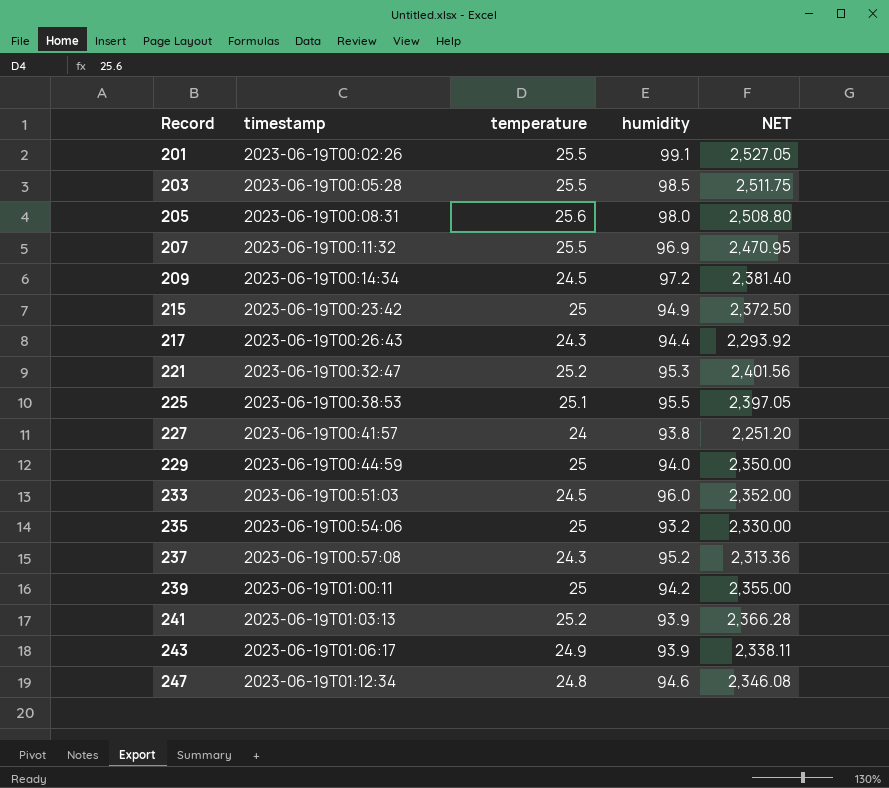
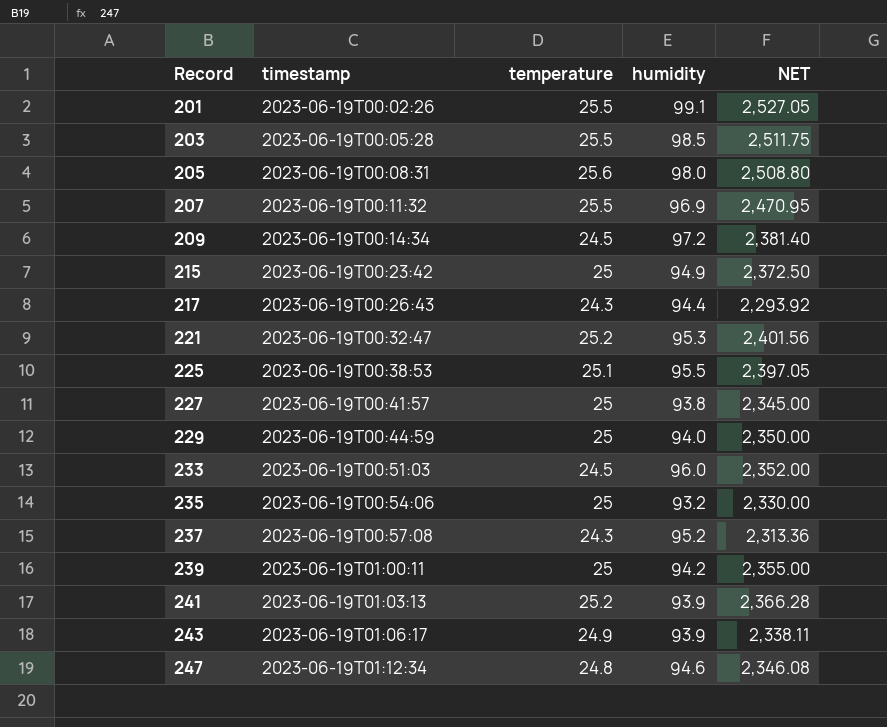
227 | temperature: 24 -> 25
227 | NET: 2,251.20 -> 2,345.00

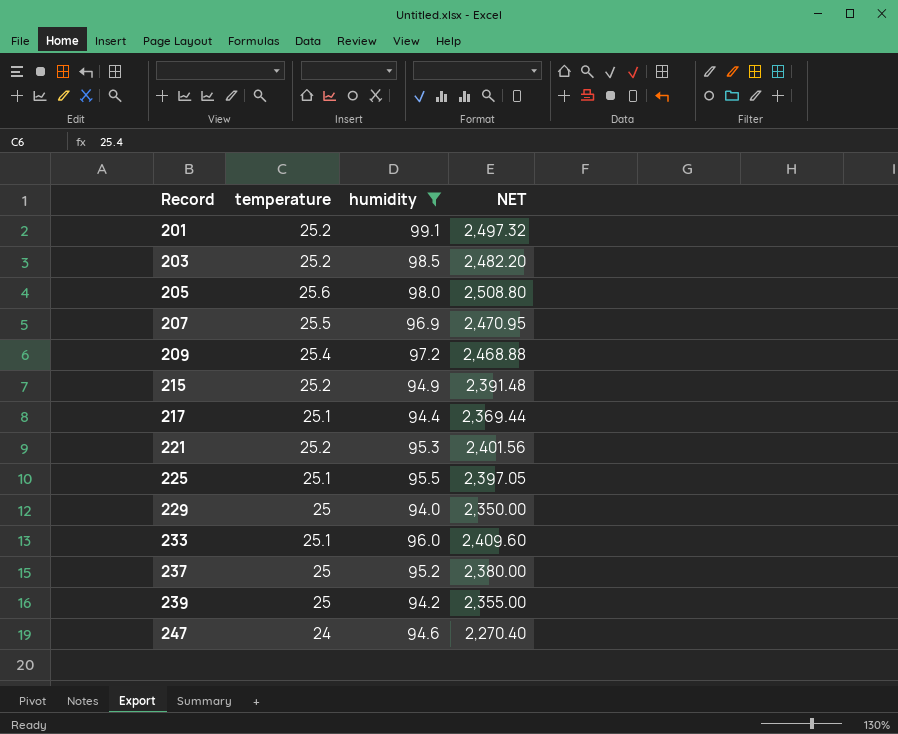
filter: none -> humidity >= 94.0
column timestamp | position: 2 -> none
201 | temperature: 25.5 -> 25.2
201 | NET: 2,527.05 -> 2,497.32
203 | temperature: 25.5 -> 25.2
203 | NET: 2,511.75 -> 2,482.20
209 | temperature: 24.5 -> 25.4
209 | NET: 2,381.40 -> 2,468.88
215 | temperature: 25 -> 25.2
215 | NET: 2,372.50 -> 2,391.48
217 | temperature: 24.3 -> 25.1
217 | NET: 2,293.92 -> 2,369.44
233 | temperature: 24.5 -> 25.1
233 | NET: 2,352.00 -> 2,409.60
237 | temperature: 24.3 -> 25
237 | NET: 2,313.36 -> 2,380.00
247 | temperature: 24.8 -> 24
247 | NET: 2,346.08 -> 2,270.40

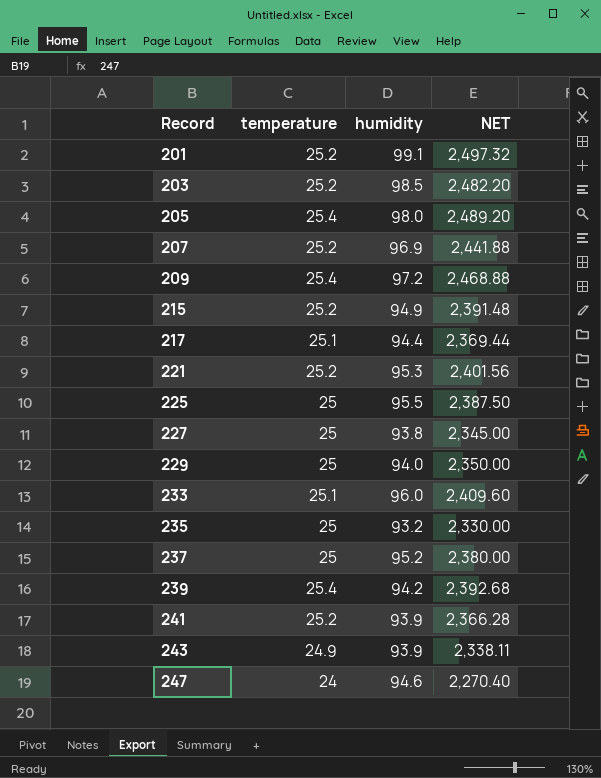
filter: humidity >= 94.0 -> none
205 | temperature: 25.6 -> 25.4
205 | NET: 2,508.80 -> 2,489.20
207 | temperature: 25.5 -> 25.2
207 | NET: 2,470.95 -> 2,441.88
225 | temperature: 25.1 -> 25
225 | NET: 2,397.05 -> 2,387.50
239 | temperature: 25 -> 25.4
239 | NET: 2,355.00 -> 2,392.68

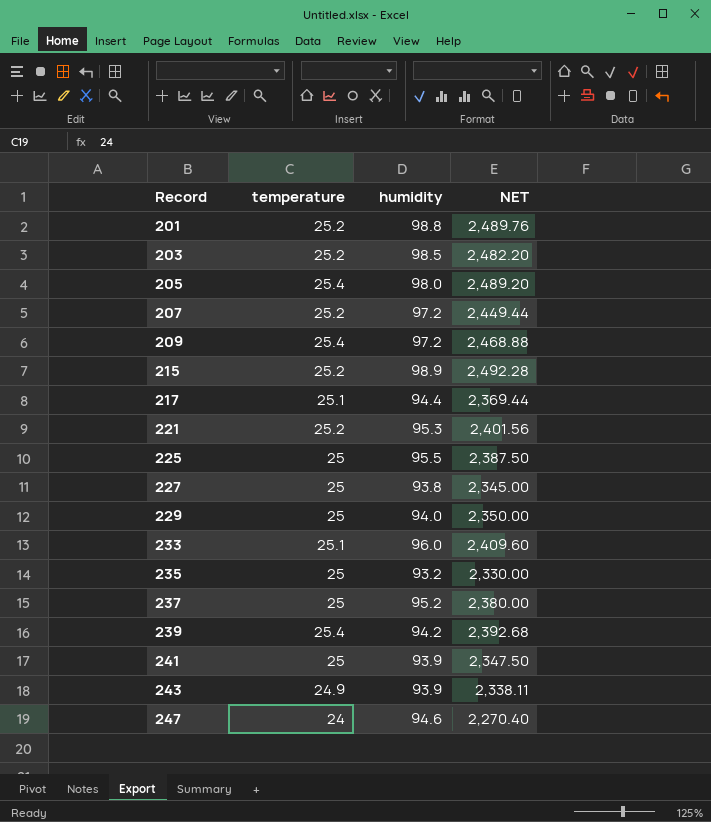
201 | humidity: 99.1 -> 98.8
201 | NET: 2,497.32 -> 2,489.76
207 | humidity: 96.9 -> 97.2
207 | NET: 2,441.88 -> 2,449.44
215 | humidity: 94.9 -> 98.9
215 | NET: 2,391.48 -> 2,492.28
241 | temperature: 25.2 -> 25
241 | NET: 2,366.28 -> 2,347.50

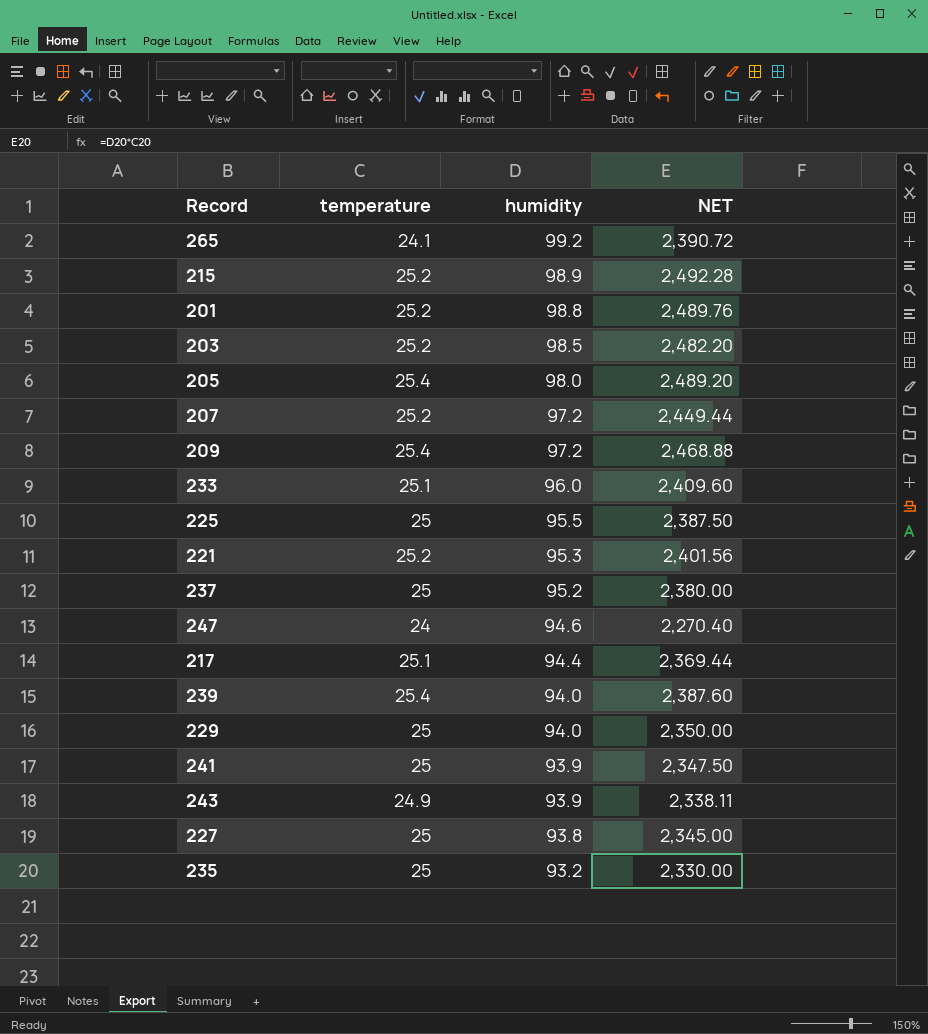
row order: Record ascending -> humidity descending
row 265: none -> 24.1 | 99.2 | 2,390.72
239 | humidity: 94.2 -> 94.0
239 | NET: 2,392.68 -> 2,387.60

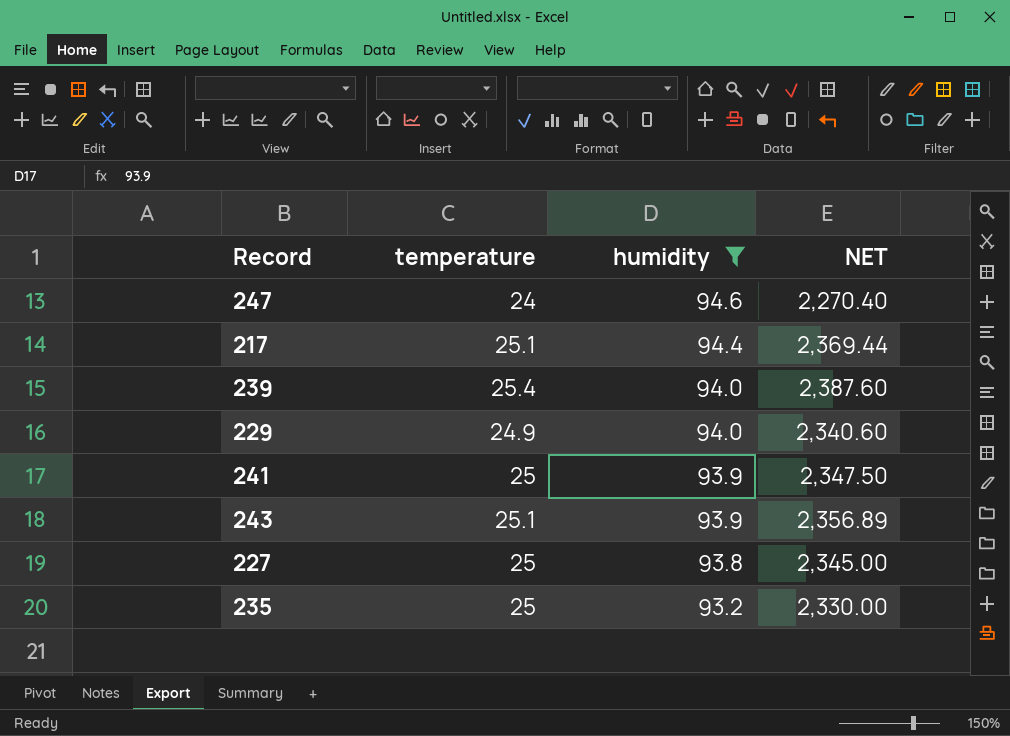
filter: none -> humidity <= 94.6
229 | temperature: 25 -> 24.9
229 | NET: 2,350.00 -> 2,340.60
243 | temperature: 24.9 -> 25.1
243 | NET: 2,338.11 -> 2,356.89

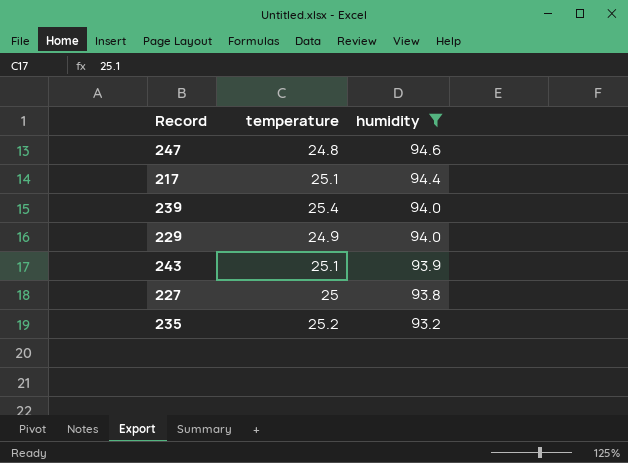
column NET | formula: [temperature] * [humidity] -> none
row 241: 25 | 93.9 | 2,347.50 -> none
247 | temperature: 24 -> 24.8
235 | temperature: 25 -> 25.2

